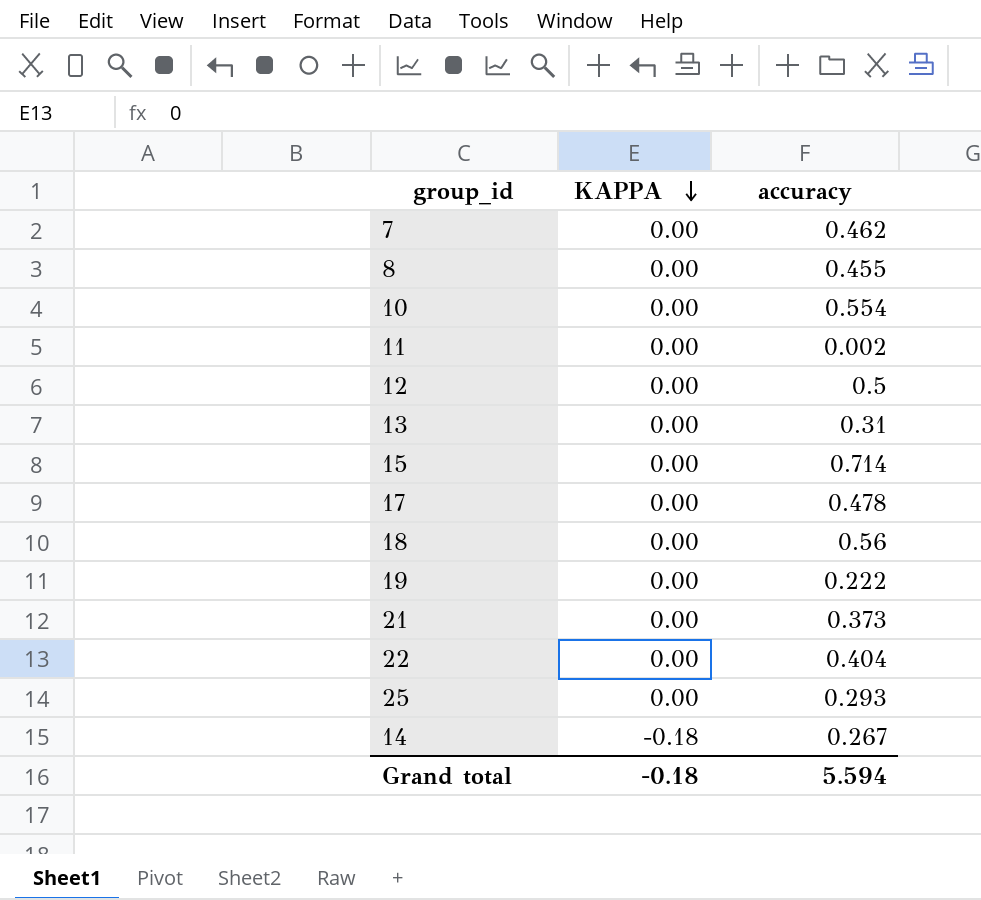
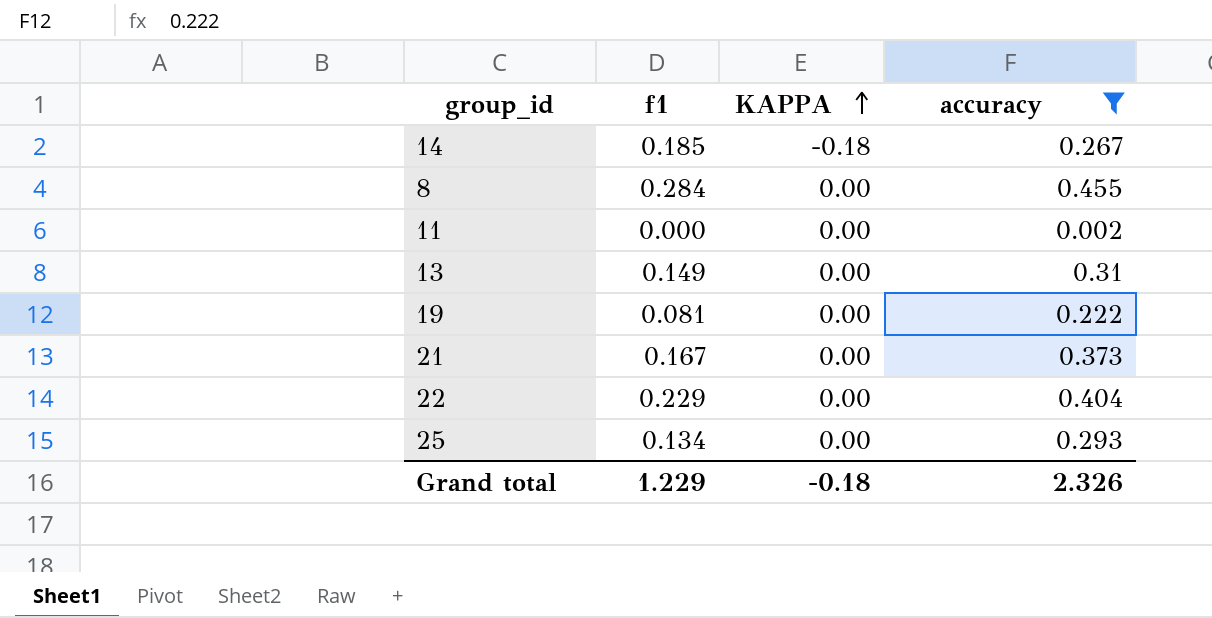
filter: none -> accuracy <= 0.455
row order: KAPPA descending -> KAPPA ascending
column f1 | position: none -> 2
Grand total | accuracy: 5.594 -> 2.326

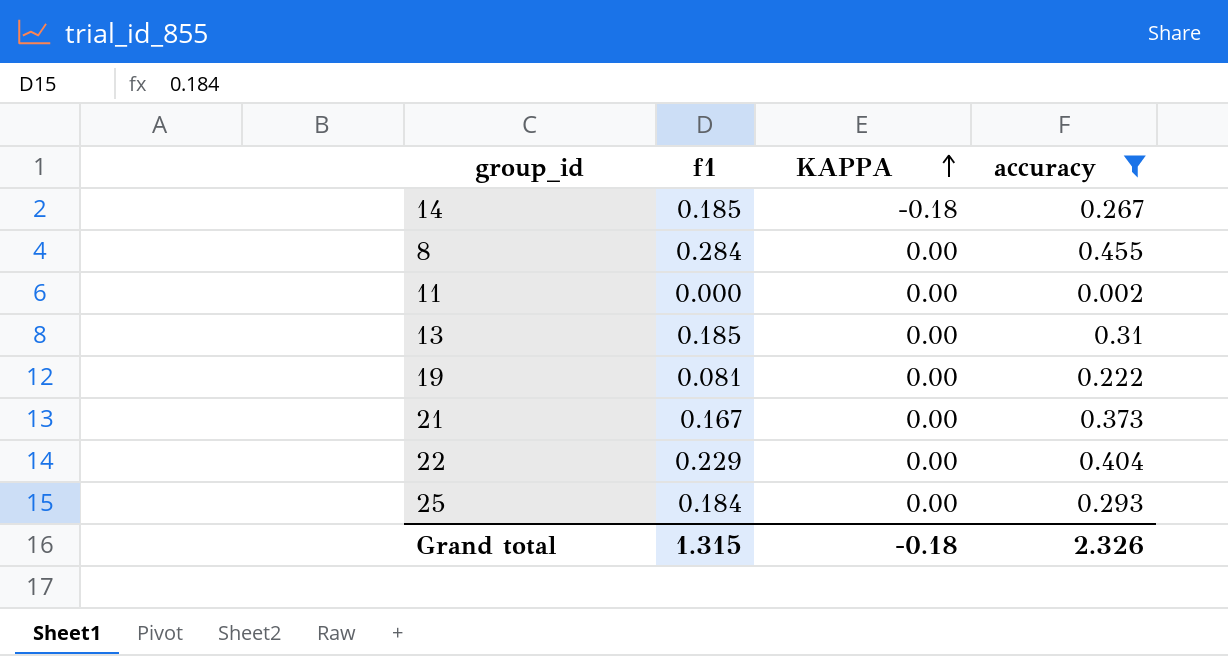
13 | f1: 0.149 -> 0.185
25 | f1: 0.134 -> 0.184
Grand total | f1: 1.229 -> 1.315

